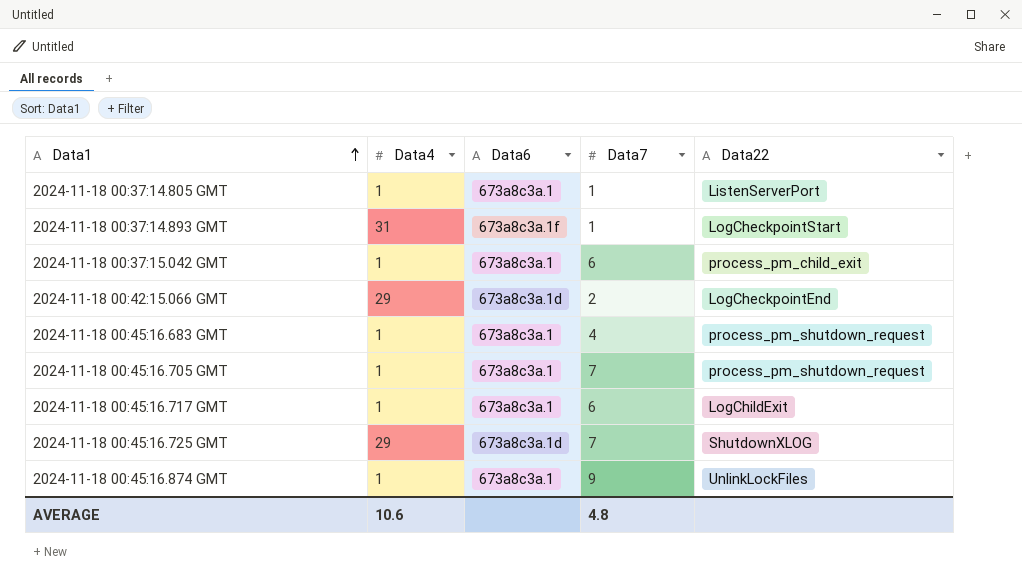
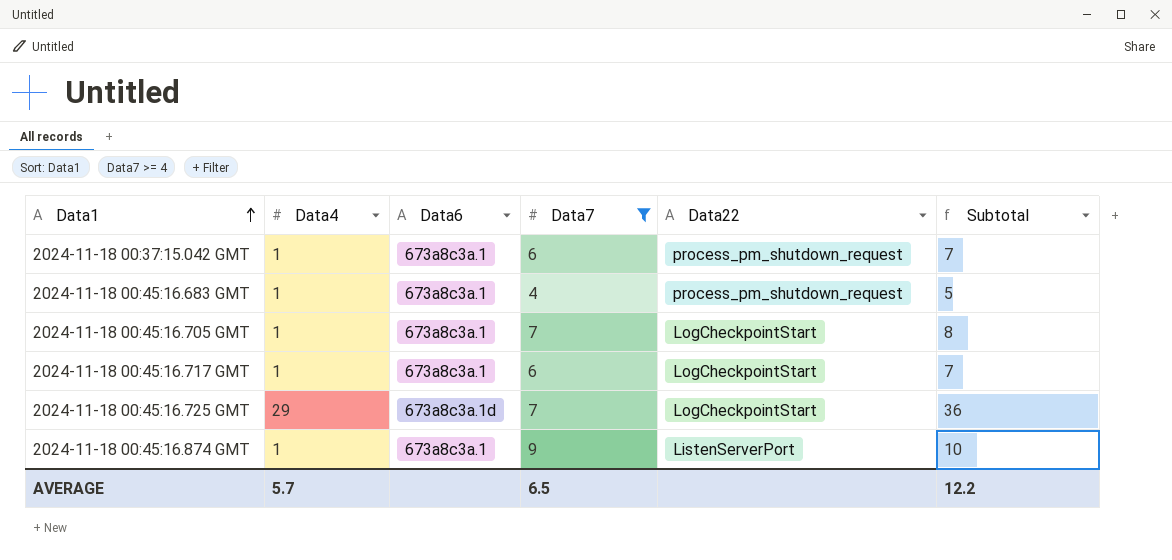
filter: none -> Data7 >= 4
column Subtotal | formula: none -> [Data4] + [Data7]
2024-11-18 00:37:15.042 GMT | Data22: process_pm_child_exit -> process_pm_shutdown_request
2024-11-18 00:45:16.705 GMT | Data22: process_pm_shutdown_request -> LogCheckpointStart
2024-11-18 00:45:16.717 GMT | Data22: LogChildExit -> LogCheckpointStart
2024-11-18 00:45:16.725 GMT | Data22: ShutdownXLOG -> LogCheckpointStart
2024-11-18 00:45:16.874 GMT | Data22: UnlinkLockFiles -> ListenServerPort
AVERAGE | Data4: 10.6 -> 5.7
AVERAGE | Data7: 4.8 -> 6.5

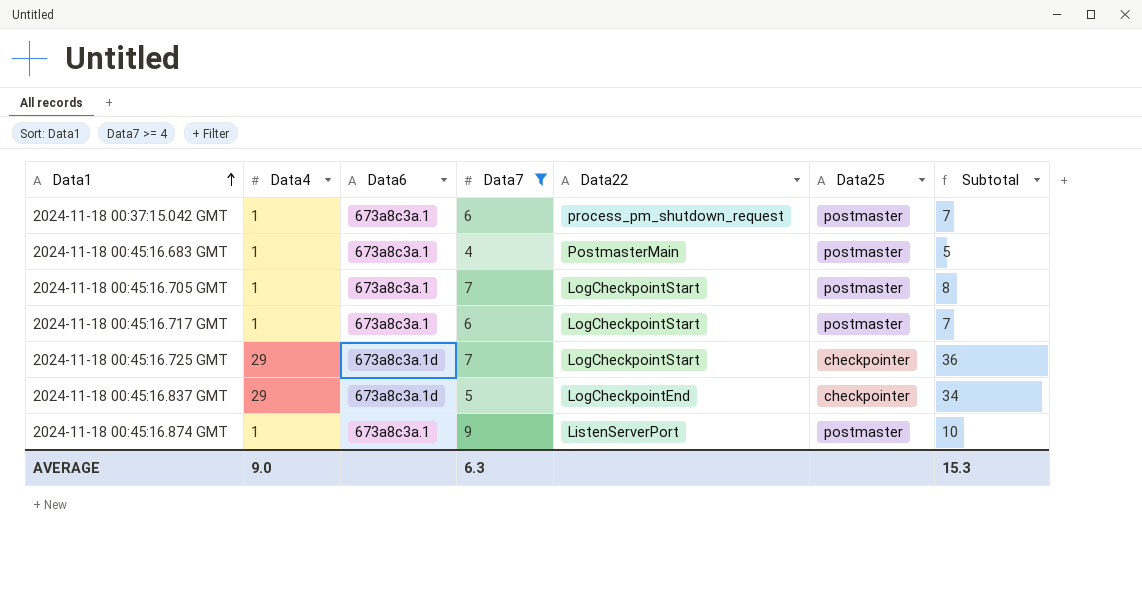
column Data25 | position: none -> 6
2024-11-18 00:45:16.683 GMT | Data22: process_pm_shutdown_request -> PostmasterMain
row 2024-11-18 00:45:16.837 GMT: none -> 29 | 673a8c3a.1d | 5 | LogCheckpointEnd | checkpointer | 34
AVERAGE | Data4: 5.7 -> 9.0
AVERAGE | Data7: 6.5 -> 6.3
AVERAGE | Subtotal: 12.2 -> 15.3

